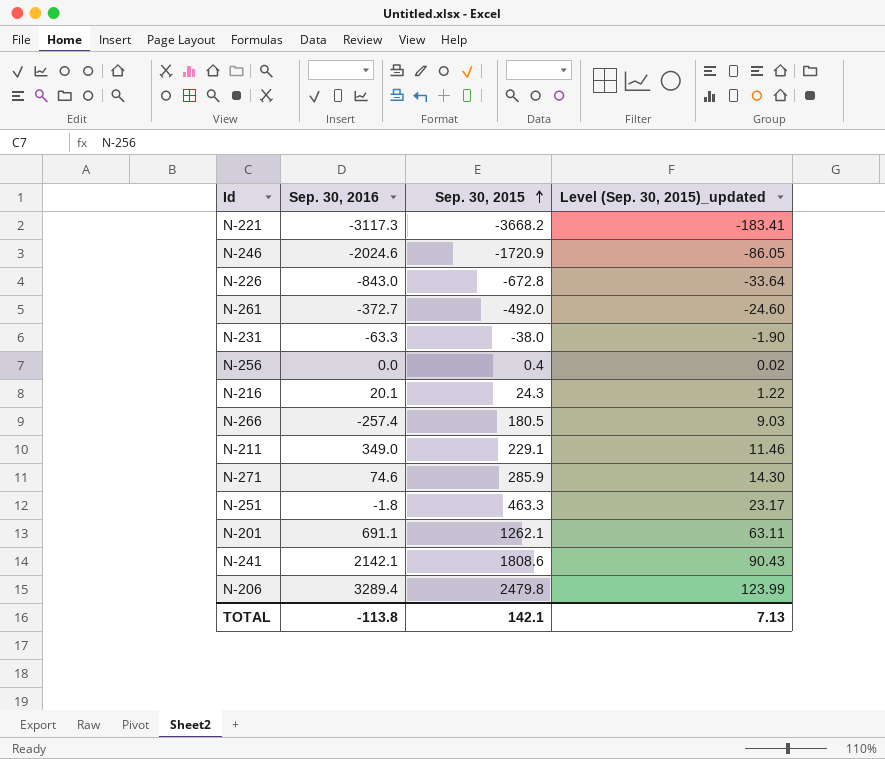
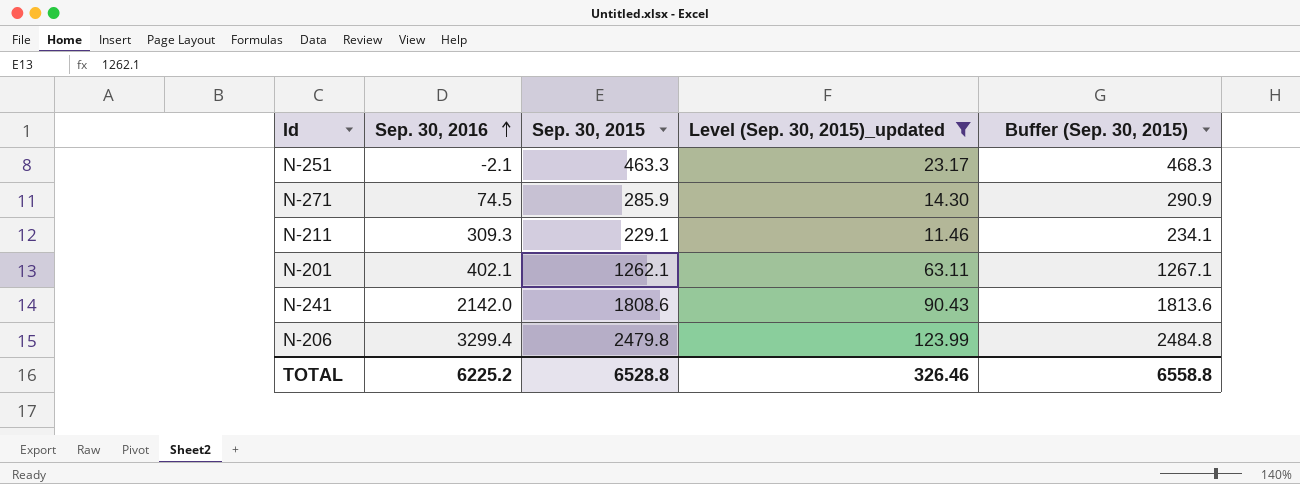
filter: none -> Level (Sep. 30, 2015)_updated >= 11.46
row order: Sep. 30, 2015 ascending -> Sep. 30, 2016 ascending
column Buffer (Sep. 30, 2015) | formula: none -> [Sep. 30, 2015] + 5
N-251 | Sep. 30, 2016: -1.8 -> -2.1
N-271 | Sep. 30, 2016: 74.6 -> 74.5
N-211 | Sep. 30, 2016: 349.0 -> 309.3
N-201 | Sep. 30, 2016: 691.1 -> 402.1
N-241 | Sep. 30, 2016: 2142.1 -> 2142.0
N-206 | Sep. 30, 2016: 3289.4 -> 3299.4
TOTAL | Sep. 30, 2016: -113.8 -> 6225.2
TOTAL | Sep. 30, 2015: 142.1 -> 6528.8
TOTAL | Level (Sep. 30, 2015)_updated: 7.13 -> 326.46

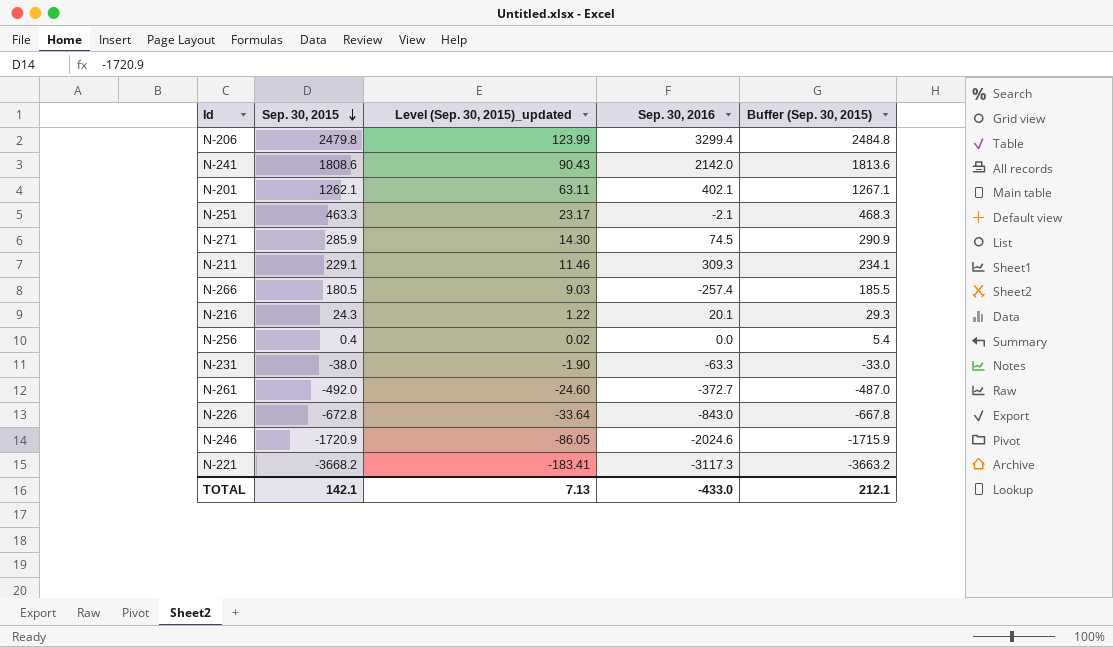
filter: Level (Sep. 30, 2015)_updated >= 11.46 -> none
row order: Sep. 30, 2016 ascending -> Sep. 30, 2015 descending
column Sep. 30, 2016 | position: 2 -> 4
TOTAL | Sep. 30, 2015: 6528.8 -> 142.1
TOTAL | Level (Sep. 30, 2015)_updated: 326.46 -> 7.13
TOTAL | Sep. 30, 2016: 6225.2 -> -433.0
TOTAL | Buffer (Sep. 30, 2015): 6558.8 -> 212.1

